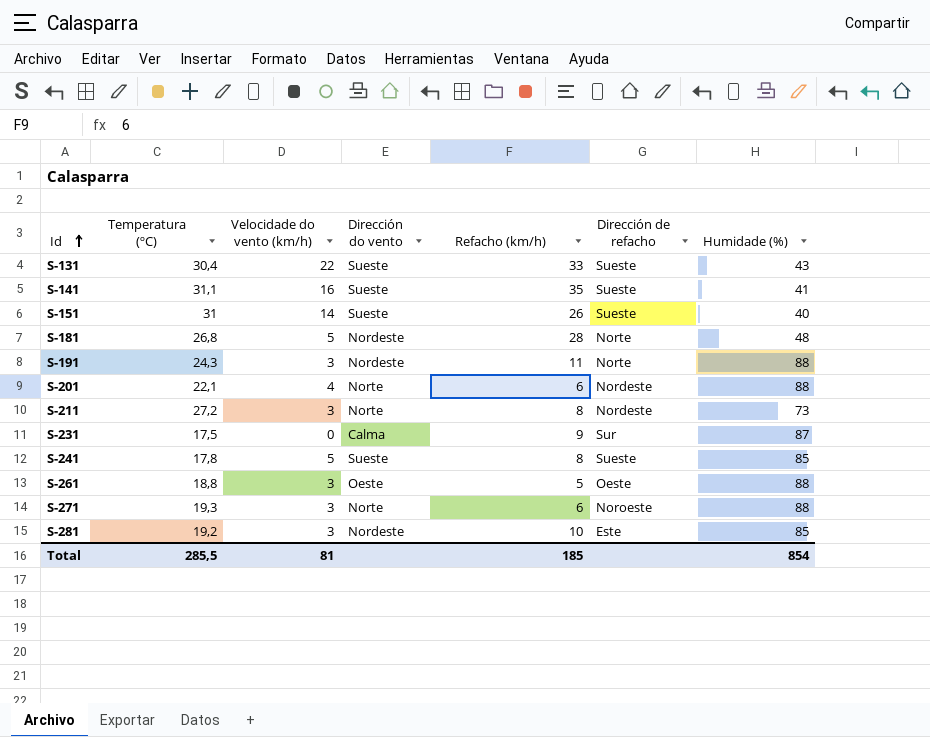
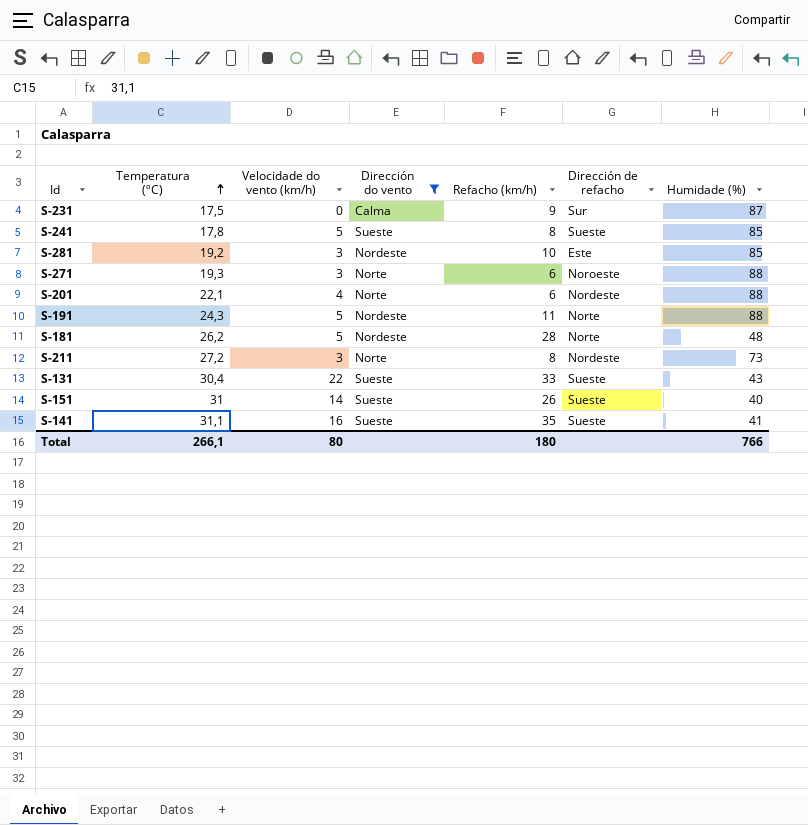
filter: none -> Dirección do vento != Oeste
row order: Id ascending -> Temperatura (ºC) ascending
S-191 | Velocidade do vento (km/h): 3 -> 5
S-181 | Temperatura (ºC): 26,8 -> 26,2
Total | Temperatura (ºC): 285,5 -> 266,1
Total | Velocidade do vento (km/h): 81 -> 80
Total | Refacho (km/h): 185 -> 180
Total | Humidade (%): 854 -> 766

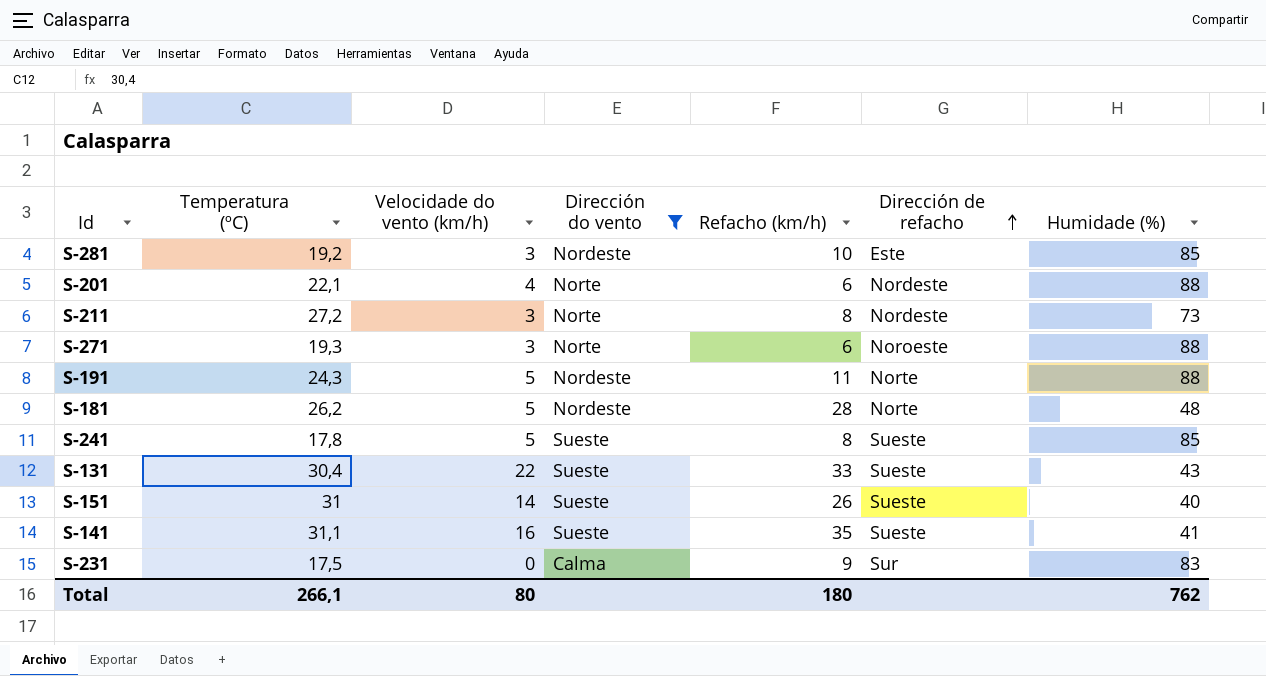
row order: Temperatura (ºC) ascending -> Dirección de refacho ascending
S-231 | Humidade (%): 87 -> 83
Total | Humidade (%): 766 -> 762

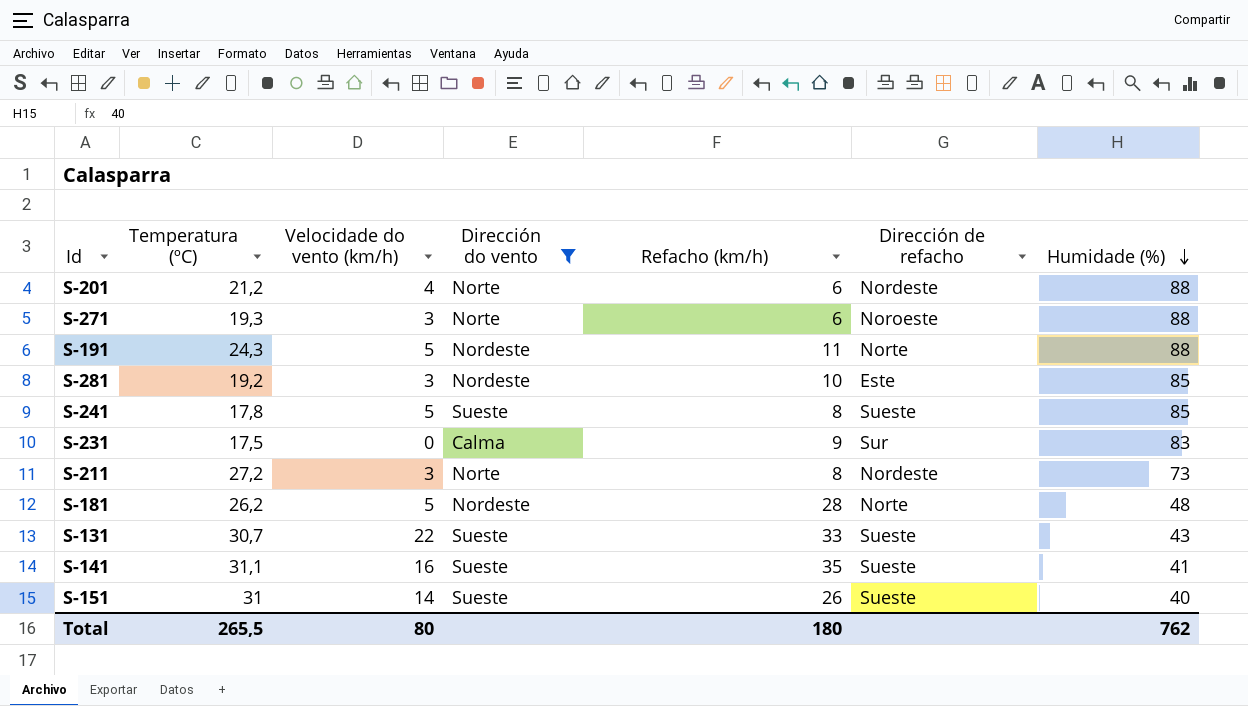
row order: Dirección de refacho ascending -> Humidade (%) descending
S-201 | Temperatura (ºC): 22,1 -> 21,2
S-131 | Temperatura (ºC): 30,4 -> 30,7
Total | Temperatura (ºC): 266,1 -> 265,5

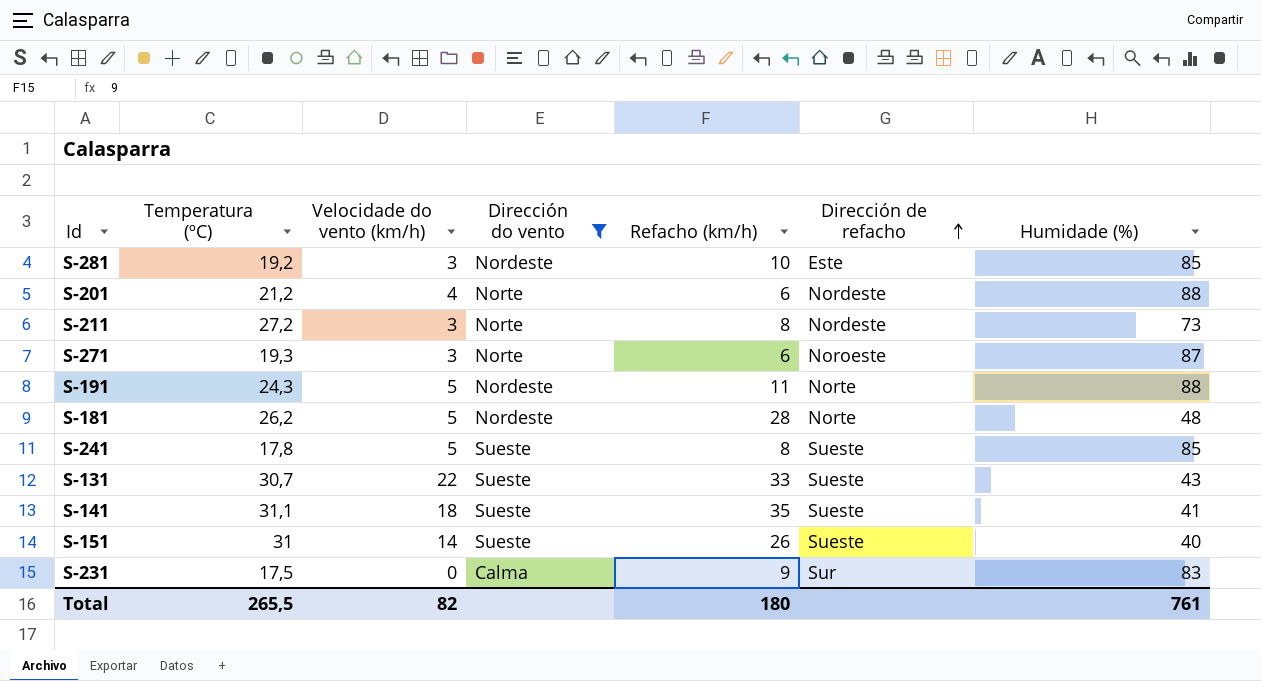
row order: Humidade (%) descending -> Dirección de refacho ascending
S-271 | Humidade (%): 88 -> 87
S-141 | Velocidade do vento (km/h): 16 -> 18
Total | Velocidade do vento (km/h): 80 -> 82
Total | Humidade (%): 762 -> 761

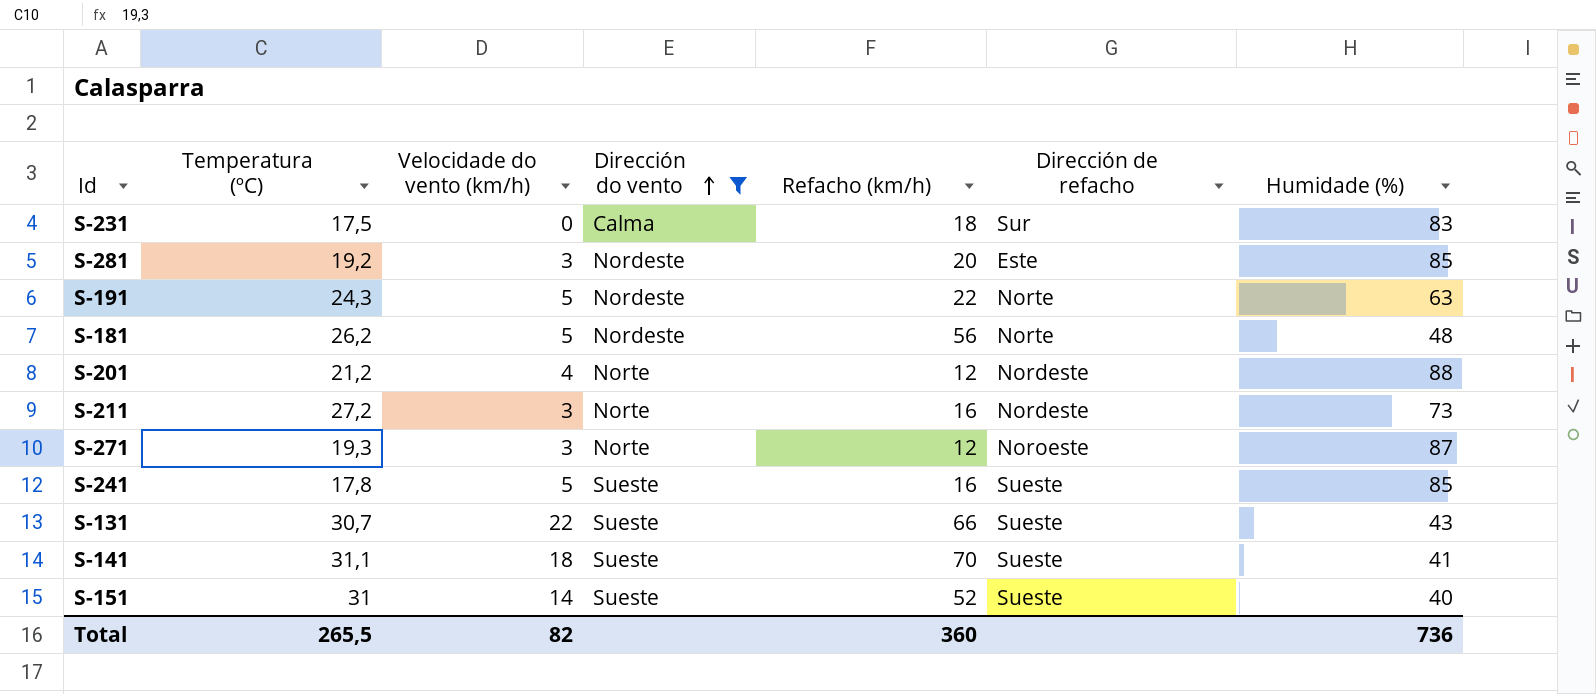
row order: Dirección de refacho ascending -> Dirección do vento ascending
S-231 | Refacho (km/h): 9 -> 18
S-281 | Refacho (km/h): 10 -> 20
S-191 | Refacho (km/h): 11 -> 22
S-191 | Humidade (%): 88 -> 63
S-181 | Refacho (km/h): 28 -> 56
S-201 | Refacho (km/h): 6 -> 12
S-211 | Refacho (km/h): 8 -> 16
S-271 | Refacho (km/h): 6 -> 12
S-241 | Refacho (km/h): 8 -> 16
S-131 | Refacho (km/h): 33 -> 66
S-141 | Refacho (km/h): 35 -> 70
S-151 | Refacho (km/h): 26 -> 52
Total | Refacho (km/h): 180 -> 360
Total | Humidade (%): 761 -> 736

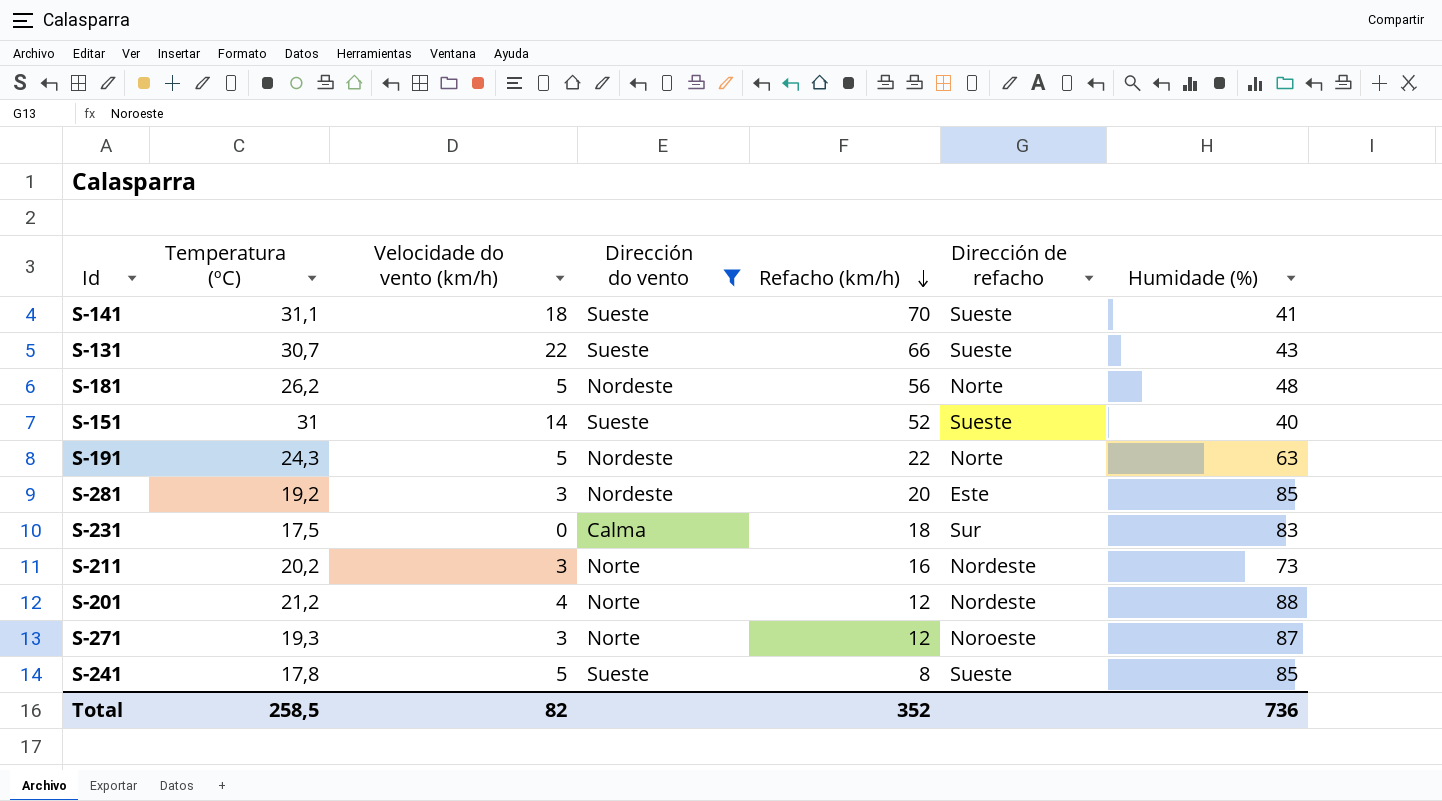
row order: Dirección do vento ascending -> Refacho (km/h) descending
S-211 | Temperatura (ºC): 27,2 -> 20,2
S-241 | Refacho (km/h): 16 -> 8
Total | Temperatura (ºC): 265,5 -> 258,5
Total | Refacho (km/h): 360 -> 352

